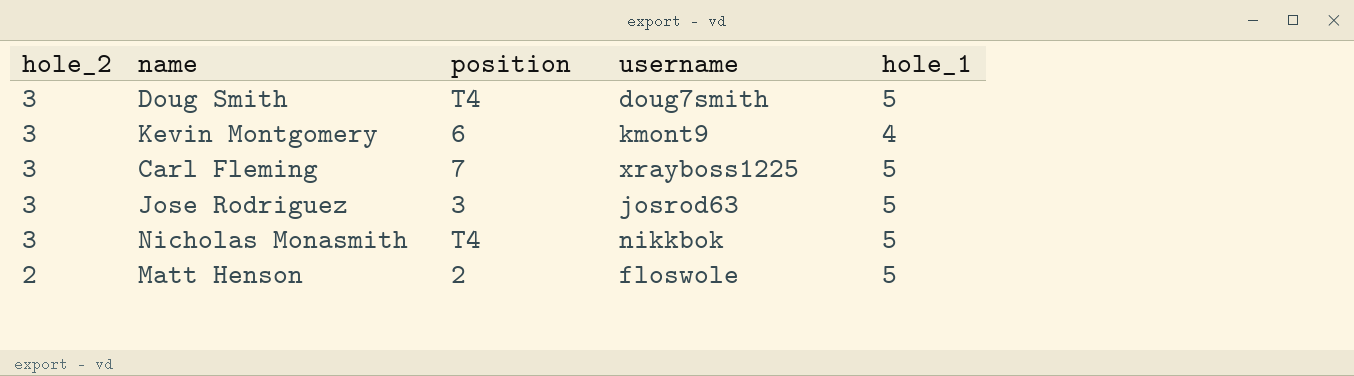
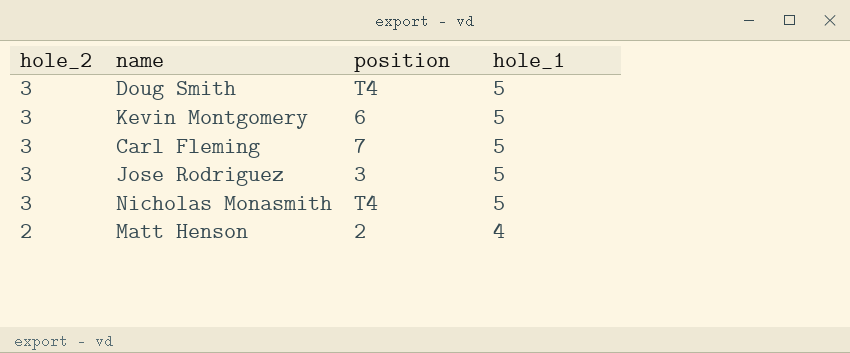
column username | position: 4 -> none
Kevin Montgomery | hole_1: 4 -> 5
Matt Henson | hole_1: 5 -> 4

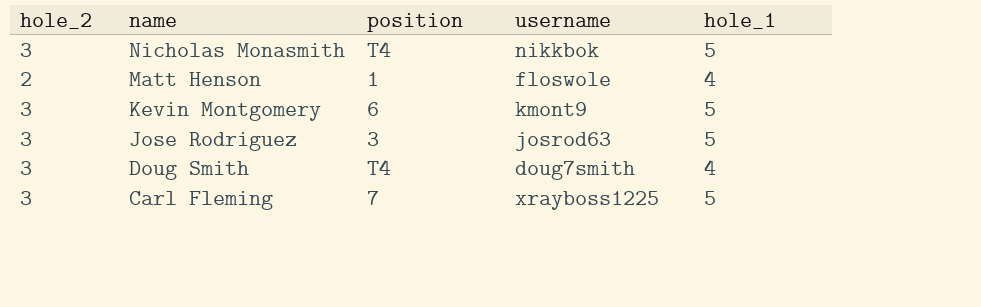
row order: hole_2 descending -> name descending
column username | position: none -> 4
Matt Henson | position: 2 -> 1
Doug Smith | hole_1: 5 -> 4

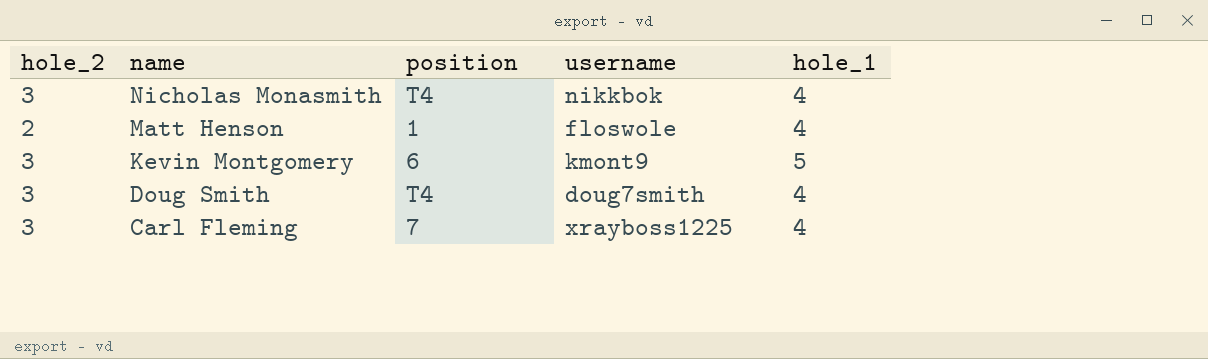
row Jose Rodriguez: 3 | 3 | josrod63 | 5 -> none
Nicholas Monasmith | hole_1: 5 -> 4
Carl Fleming | hole_1: 5 -> 4

